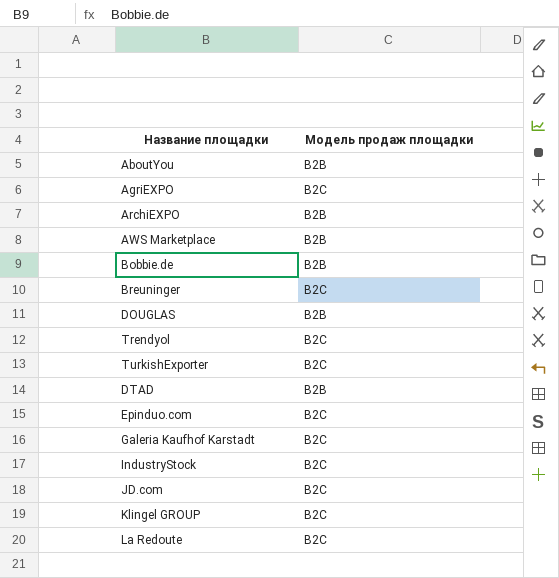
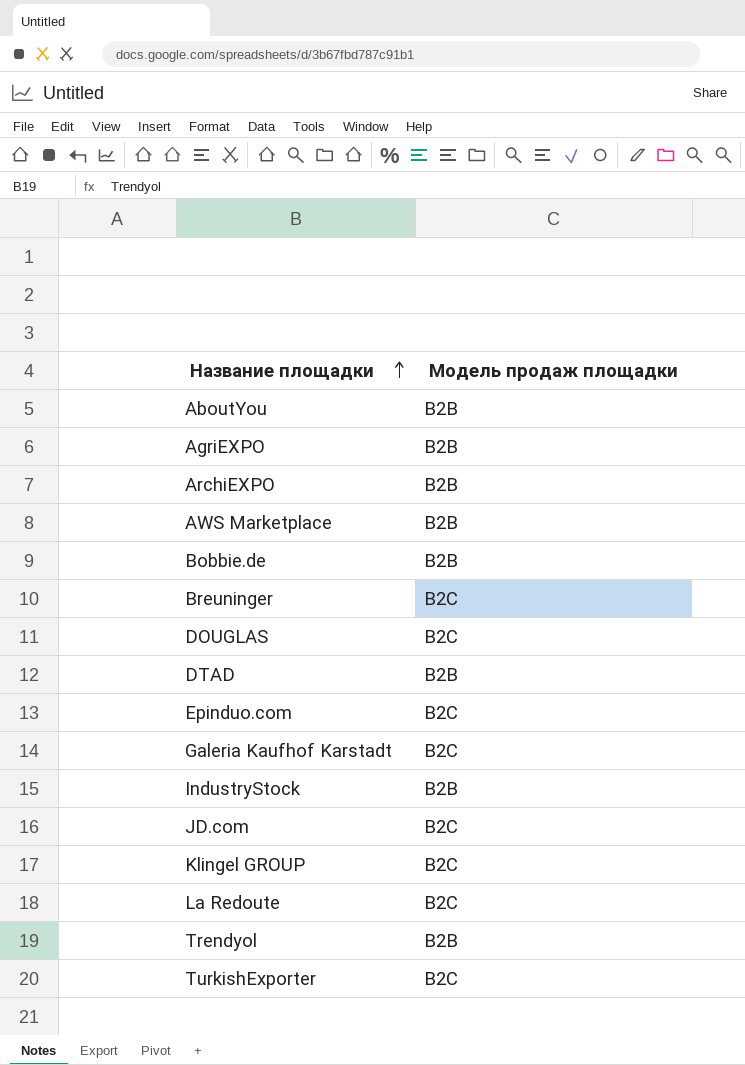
row order: none -> Название площадки ascending
AgriEXPO | Модель продаж площадки: B2C -> B2B
DOUGLAS | Модель продаж площадки: B2B -> B2C
IndustryStock | Модель продаж площадки: B2C -> B2B
Trendyol | Модель продаж площадки: B2C -> B2B

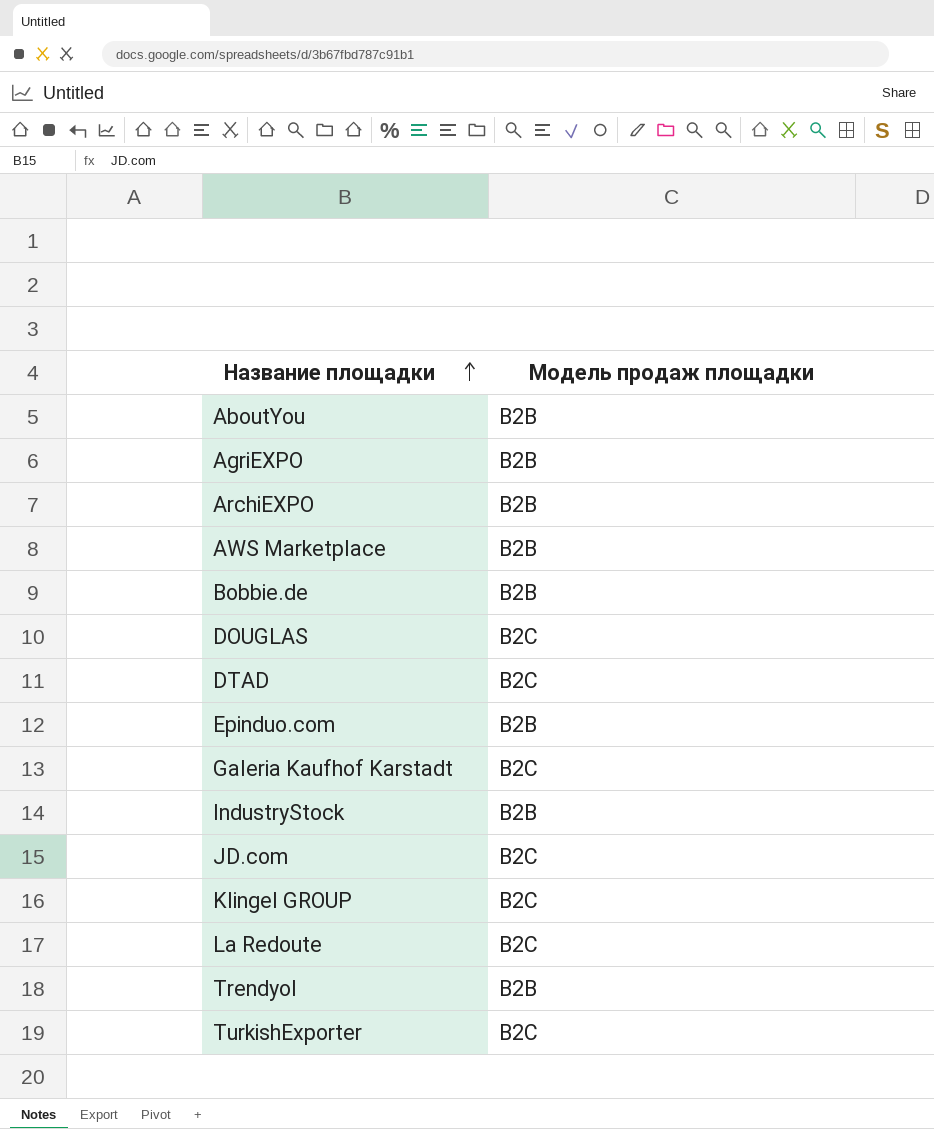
row Breuninger: B2C -> none
DTAD | Модель продаж площадки: B2B -> B2C
Epinduo.com | Модель продаж площадки: B2C -> B2B

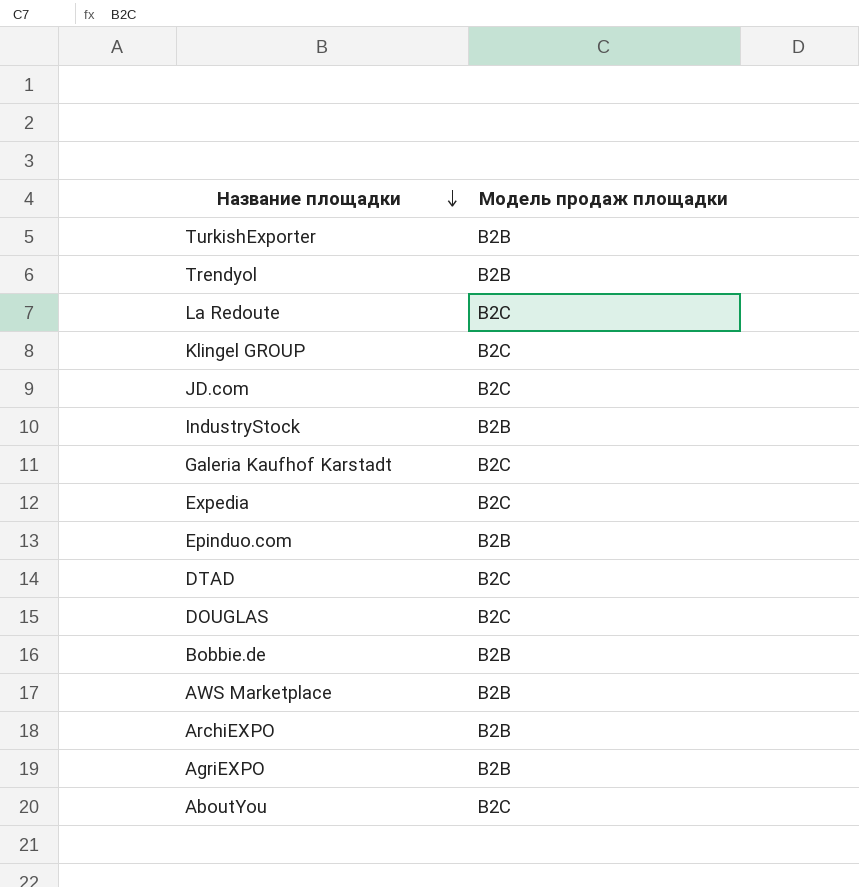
row order: Название площадки ascending -> Название площадки descending
TurkishExporter | Модель продаж площадки: B2C -> B2B
row Expedia: none -> B2C
AboutYou | Модель продаж площадки: B2B -> B2C

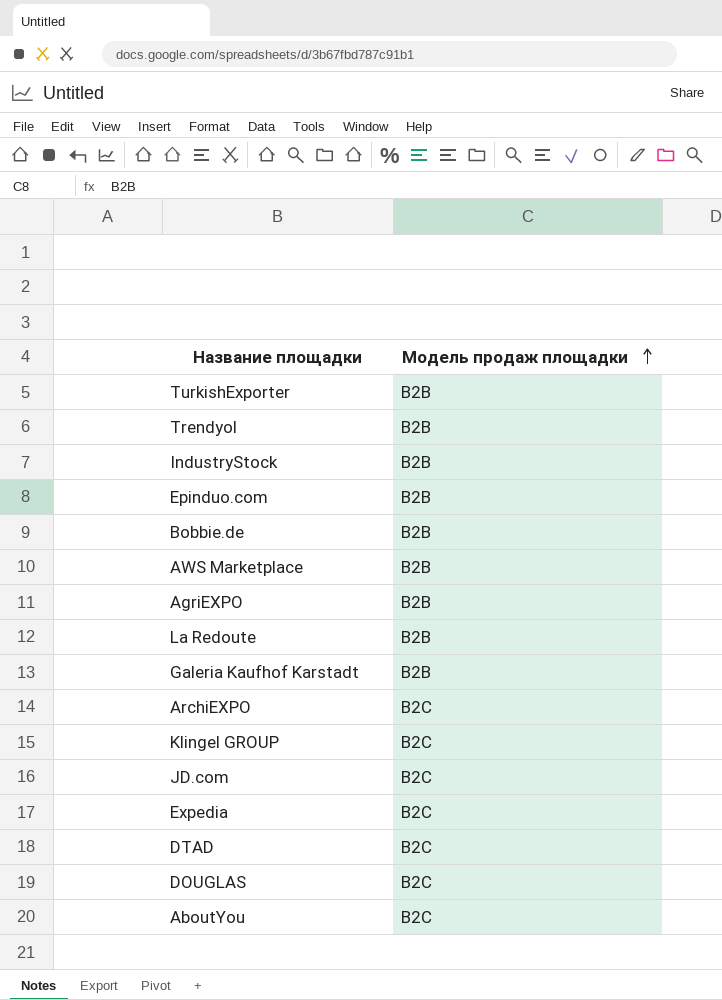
row order: Название площадки descending -> Модель продаж площадки ascending
La Redoute | Модель продаж площадки: B2C -> B2B
Galeria Kaufhof Karstadt | Модель продаж площадки: B2C -> B2B
ArchiEXPO | Модель продаж площадки: B2B -> B2C

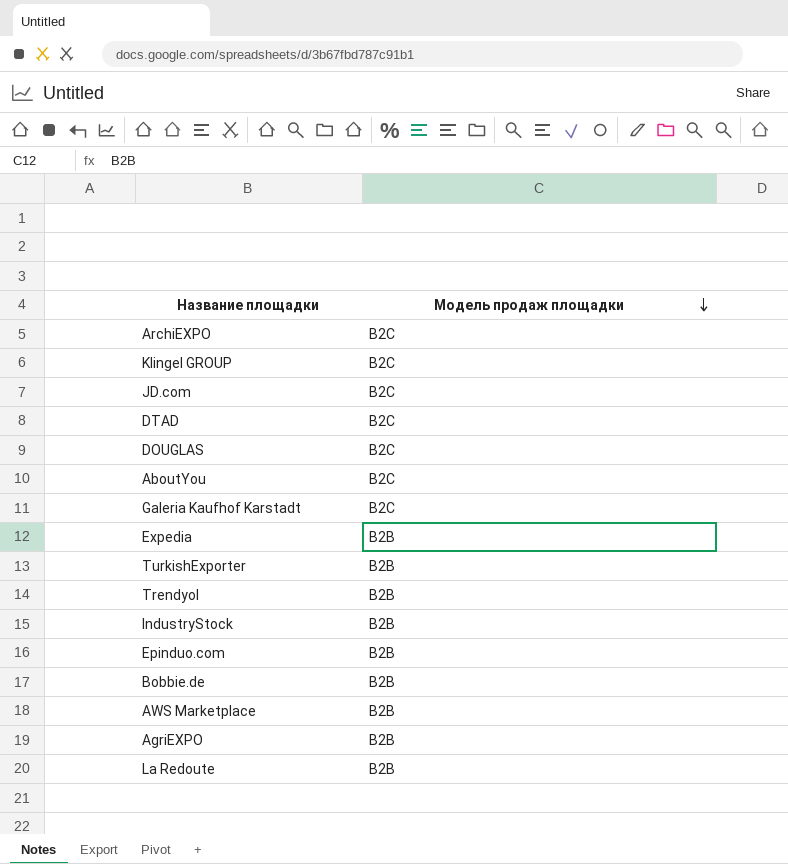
row order: Модель продаж площадки ascending -> Модель продаж площадки descending
Galeria Kaufhof Karstadt | Модель продаж площадки: B2B -> B2C
Expedia | Модель продаж площадки: B2C -> B2B

